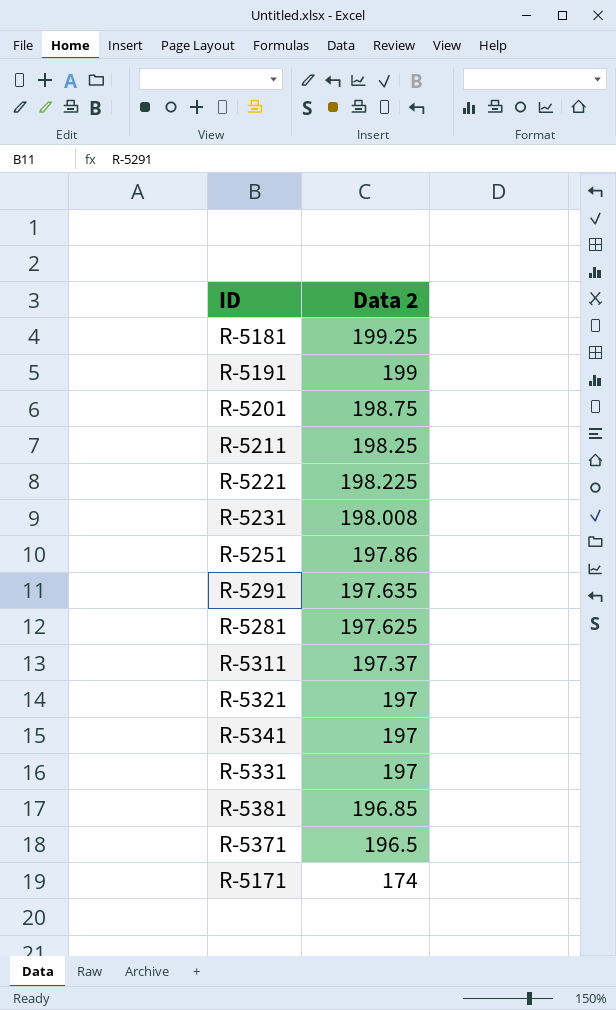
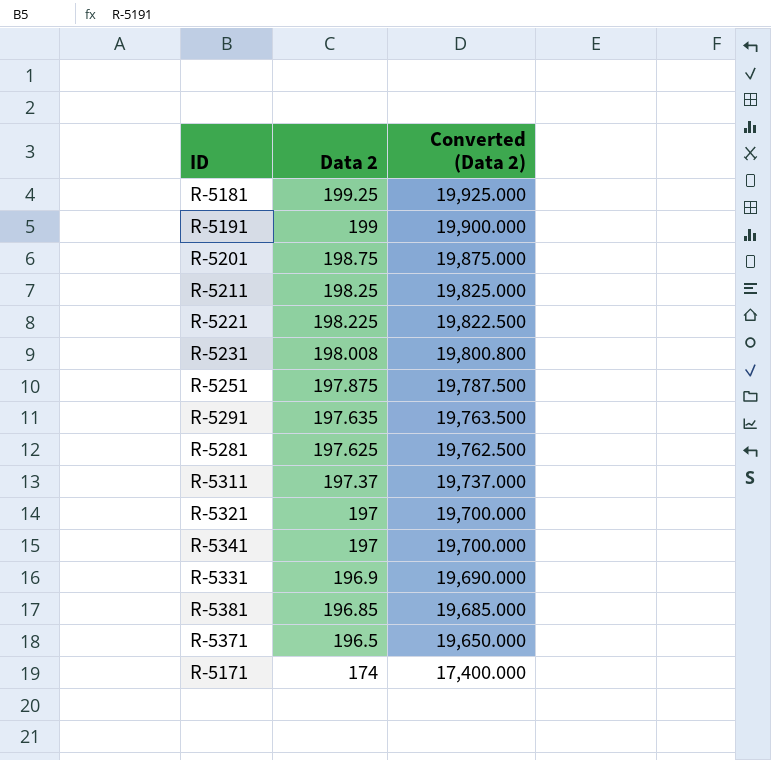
column Converted (Data 2) | formula: none -> [Data 2] * 100
R-5251 | Data 2: 197.86 -> 197.875
R-5331 | Data 2: 197 -> 196.9

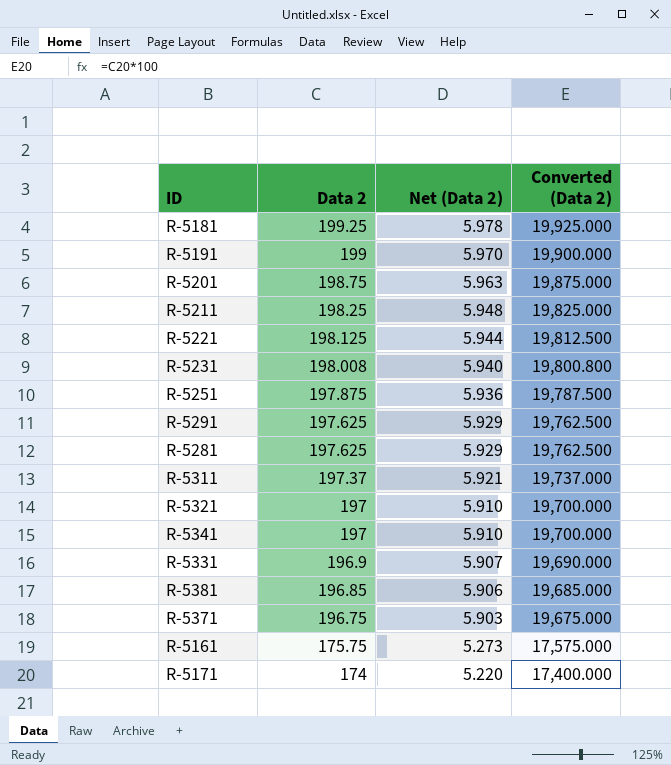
column Net (Data 2) | formula: none -> [Data 2] * 0.03
R-5221 | Data 2: 198.225 -> 198.125
R-5221 | Converted (Data 2): 19,822.500 -> 19,812.500
R-5291 | Data 2: 197.635 -> 197.625
R-5291 | Converted (Data 2): 19,763.500 -> 19,762.500
R-5371 | Data 2: 196.5 -> 196.75
R-5371 | Converted (Data 2): 19,650.000 -> 19,675.000
row R-5161: none -> 175.75 | 5.273 | 17,575.000

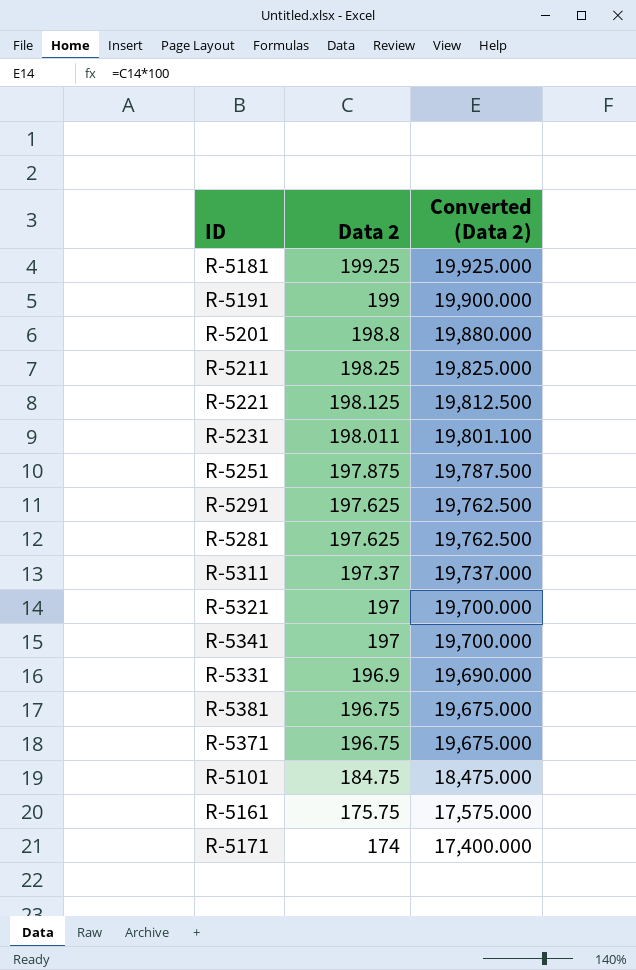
column Net (Data 2) | formula: [Data 2] * 0.03 -> none
R-5201 | Data 2: 198.75 -> 198.8
R-5201 | Converted (Data 2): 19,875.000 -> 19,880.000
R-5231 | Data 2: 198.008 -> 198.011
R-5231 | Converted (Data 2): 19,800.800 -> 19,801.100
R-5381 | Data 2: 196.85 -> 196.75
R-5381 | Converted (Data 2): 19,685.000 -> 19,675.000
row R-5101: none -> 184.75 | 18,475.000

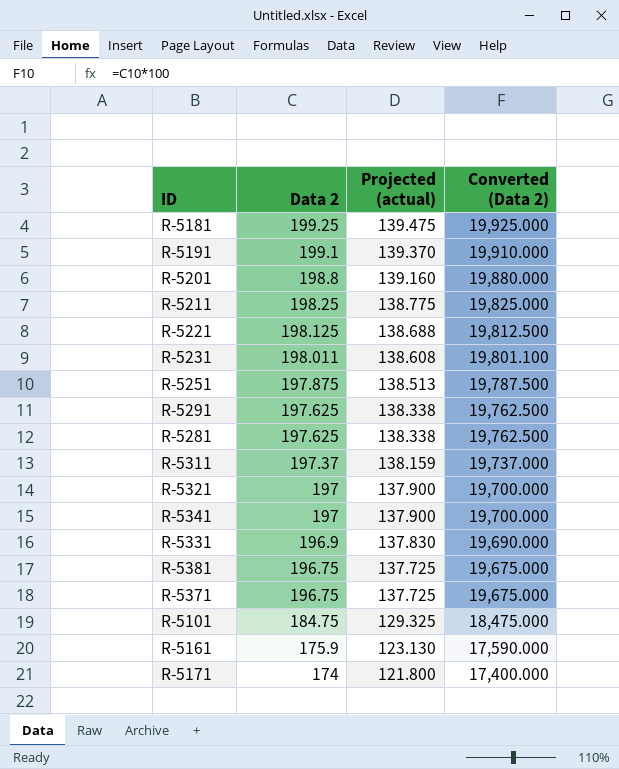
column Projected (actual) | formula: none -> [Data 2] * 0.7
R-5191 | Data 2: 199 -> 199.1
R-5191 | Converted (Data 2): 19,900.000 -> 19,910.000
R-5161 | Data 2: 175.75 -> 175.9
R-5161 | Converted (Data 2): 17,575.000 -> 17,590.000

